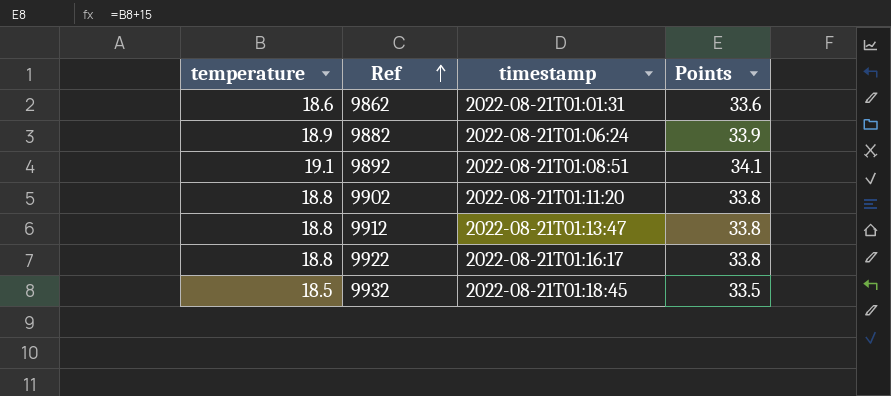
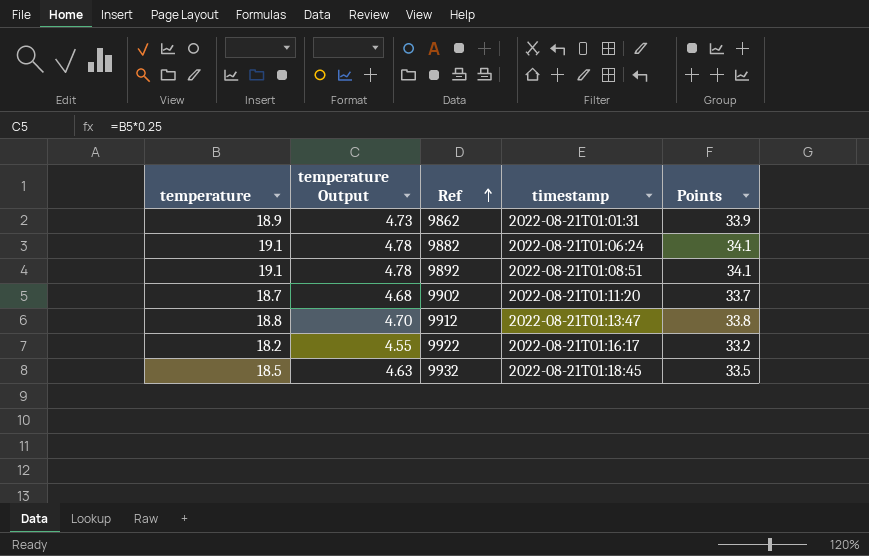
column temperature Output | formula: none -> [temperature] * 0.25
9862 | temperature: 18.6 -> 18.9
9862 | Points: 33.6 -> 33.9
9882 | temperature: 18.9 -> 19.1
9882 | Points: 33.9 -> 34.1
9902 | temperature: 18.8 -> 18.7
9902 | Points: 33.8 -> 33.7
9922 | temperature: 18.8 -> 18.2
9922 | Points: 33.8 -> 33.2

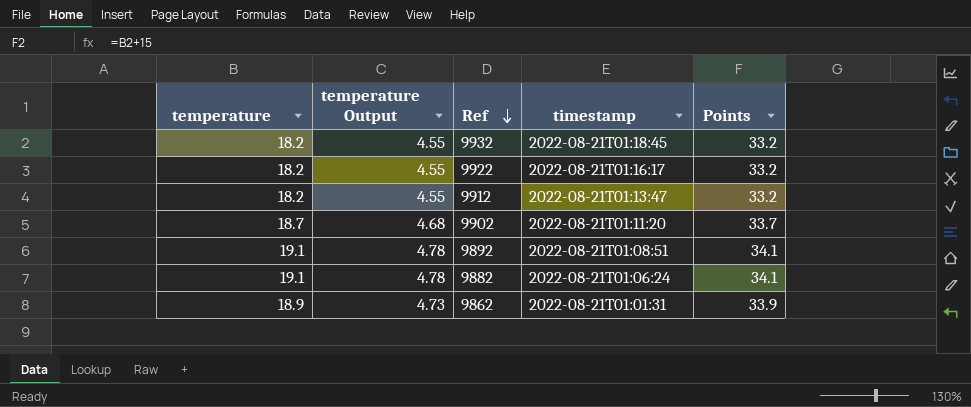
row order: Ref ascending -> Ref descending
9932 | temperature: 18.5 -> 18.2
9932 | temperature Output: 4.63 -> 4.55
9932 | Points: 33.5 -> 33.2
9912 | temperature: 18.8 -> 18.2
9912 | temperature Output: 4.70 -> 4.55
9912 | Points: 33.8 -> 33.2

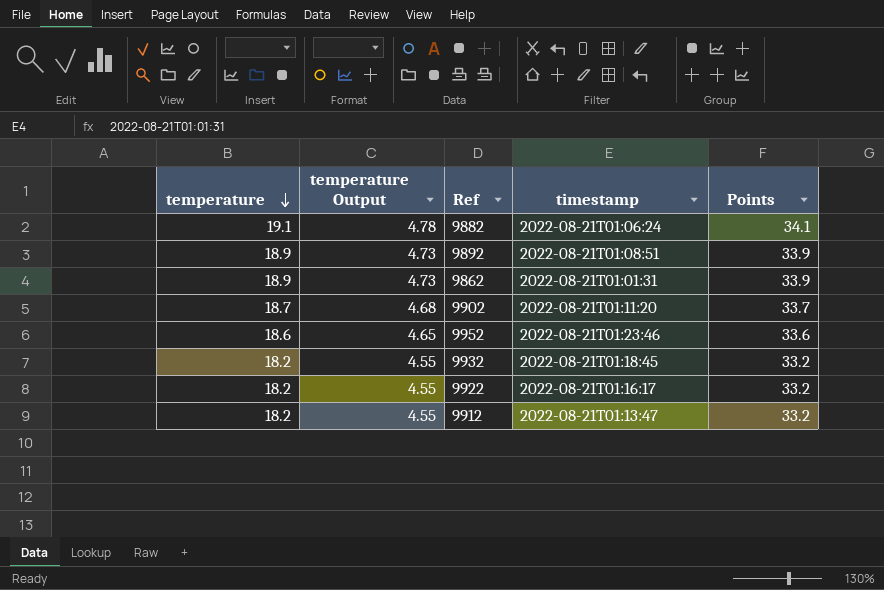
row order: Ref descending -> temperature descending
9892 | temperature: 19.1 -> 18.9
9892 | temperature Output: 4.78 -> 4.73
9892 | Points: 34.1 -> 33.9
row 9952: none -> 18.6 | 4.65 | 2022-08-21T01:23:46 | 33.6

